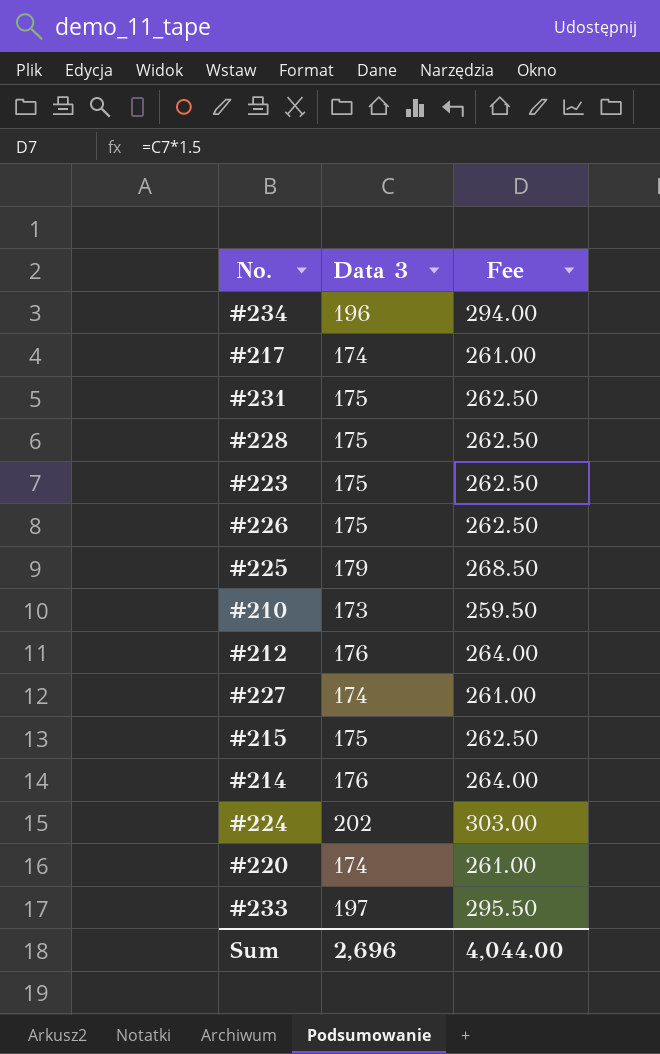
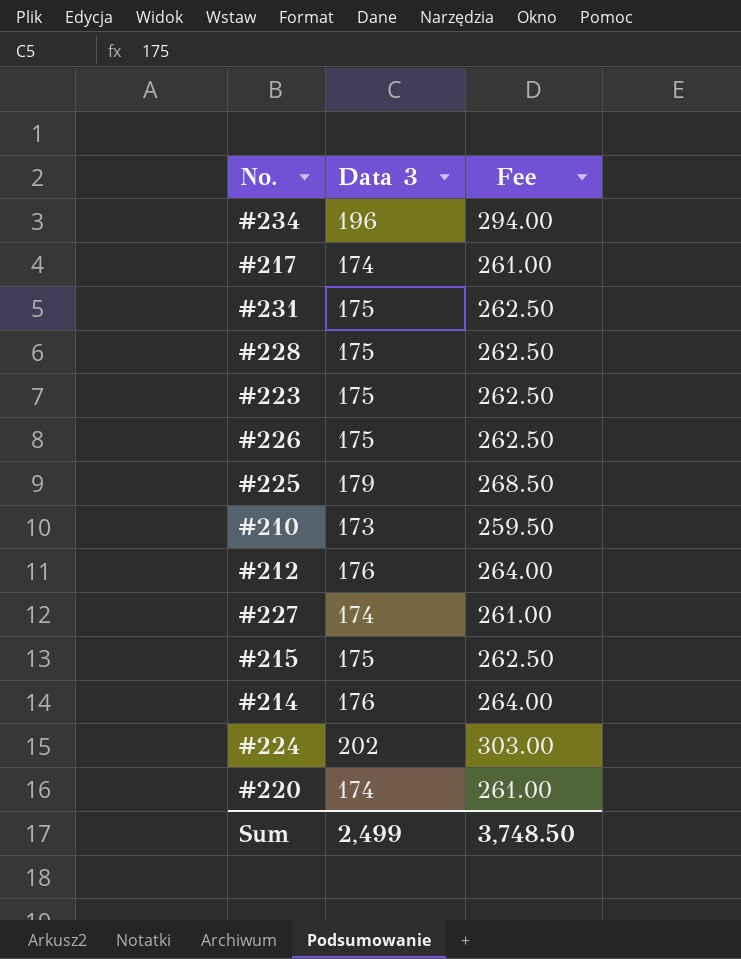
row #233: 197 | 295.50 -> none
Sum | Data 3: 2,696 -> 2,499
Sum | Fee: 4,044.00 -> 3,748.50

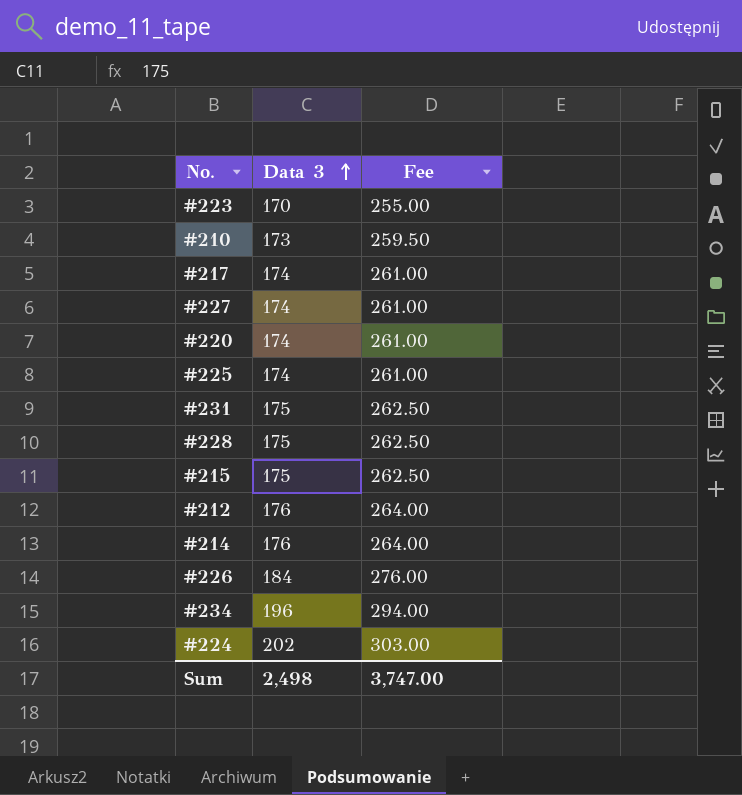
row order: none -> Data 3 ascending
#223 | Data 3: 175 -> 170
#223 | Fee: 262.50 -> 255.00
#225 | Data 3: 179 -> 174
#225 | Fee: 268.50 -> 261.00
#226 | Data 3: 175 -> 184
#226 | Fee: 262.50 -> 276.00
Sum | Data 3: 2,499 -> 2,498
Sum | Fee: 3,748.50 -> 3,747.00

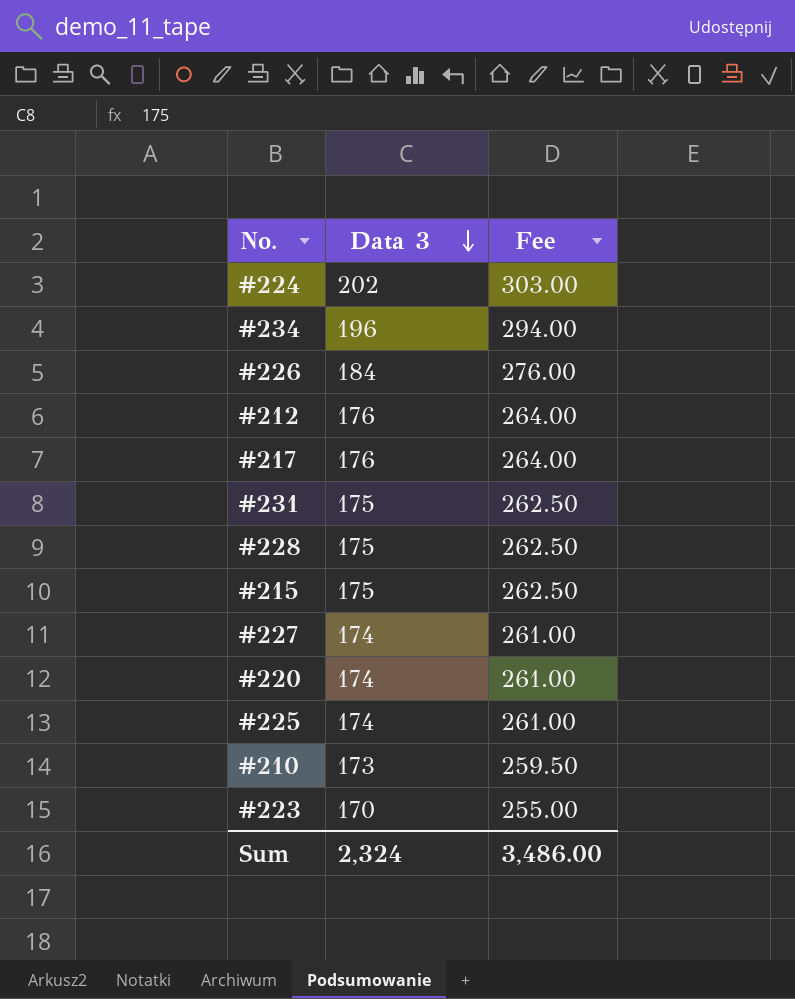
row order: Data 3 ascending -> Data 3 descending
row #214: 176 | 264.00 -> none
#217 | Data 3: 174 -> 176
#217 | Fee: 261.00 -> 264.00
Sum | Data 3: 2,498 -> 2,324
Sum | Fee: 3,747.00 -> 3,486.00

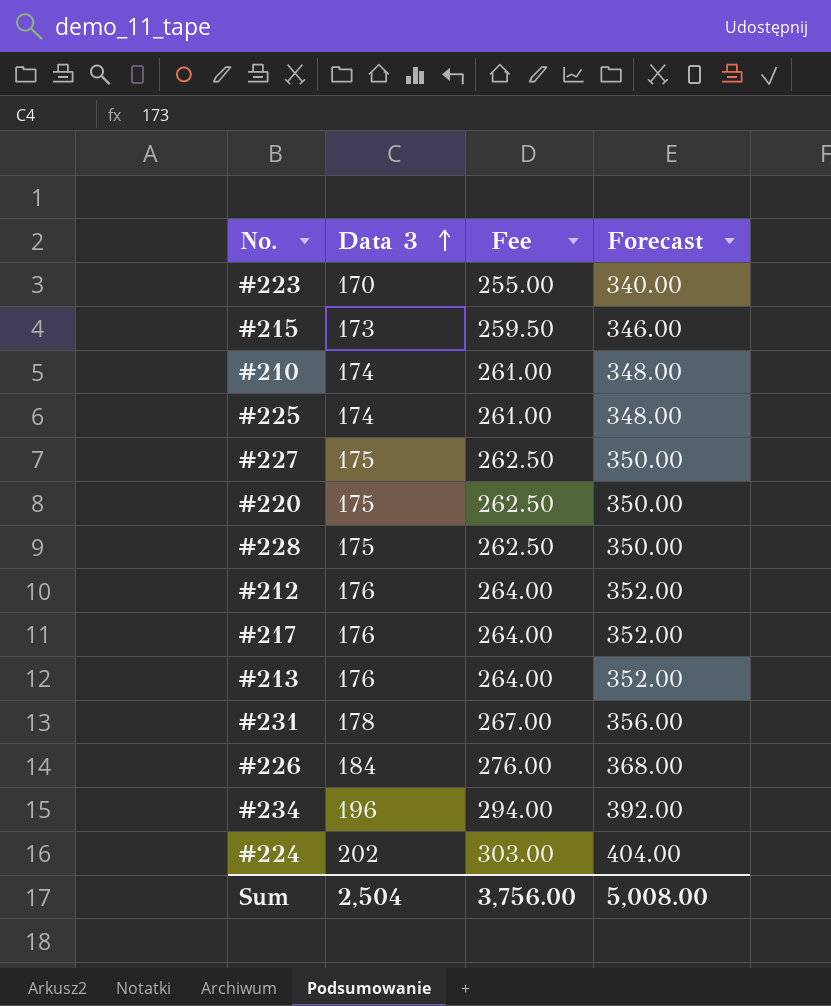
row order: Data 3 descending -> Data 3 ascending
column Forecast | formula: none -> [Data 3] * 2
#215 | Data 3: 175 -> 173
#215 | Fee: 262.50 -> 259.50
#210 | Data 3: 173 -> 174
#210 | Fee: 259.50 -> 261.00
#227 | Data 3: 174 -> 175
#227 | Fee: 261.00 -> 262.50
#220 | Data 3: 174 -> 175
#220 | Fee: 261.00 -> 262.50
row #213: none -> 176 | 264.00 | 352.00
#231 | Data 3: 175 -> 178
#231 | Fee: 262.50 -> 267.00
Sum | Data 3: 2,324 -> 2,504
Sum | Fee: 3,486.00 -> 3,756.00

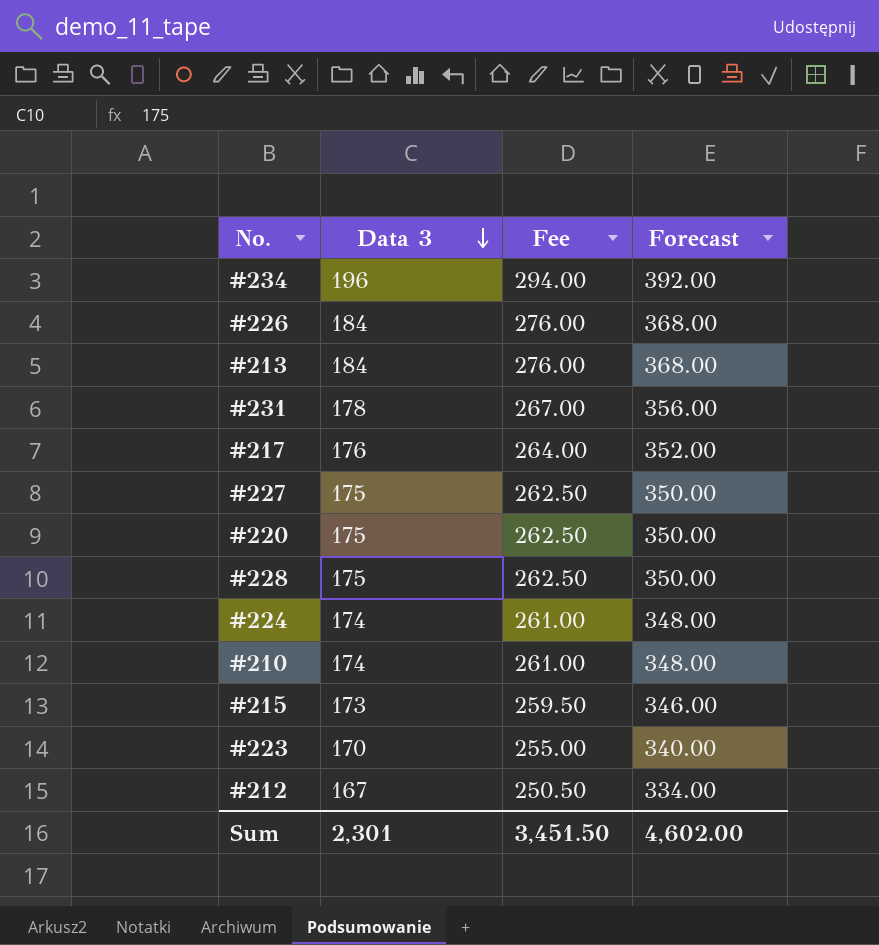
row order: Data 3 ascending -> Data 3 descending
row #225: 174 | 261.00 | 348.00 -> none
#213 | Data 3: 176 -> 184
#213 | Fee: 264.00 -> 276.00
#213 | Forecast: 352.00 -> 368.00
#224 | Data 3: 202 -> 174
#224 | Fee: 303.00 -> 261.00
#224 | Forecast: 404.00 -> 348.00
#212 | Data 3: 176 -> 167
#212 | Fee: 264.00 -> 250.50
#212 | Forecast: 352.00 -> 334.00
Sum | Data 3: 2,504 -> 2,301
Sum | Fee: 3,756.00 -> 3,451.50
Sum | Forecast: 5,008.00 -> 4,602.00

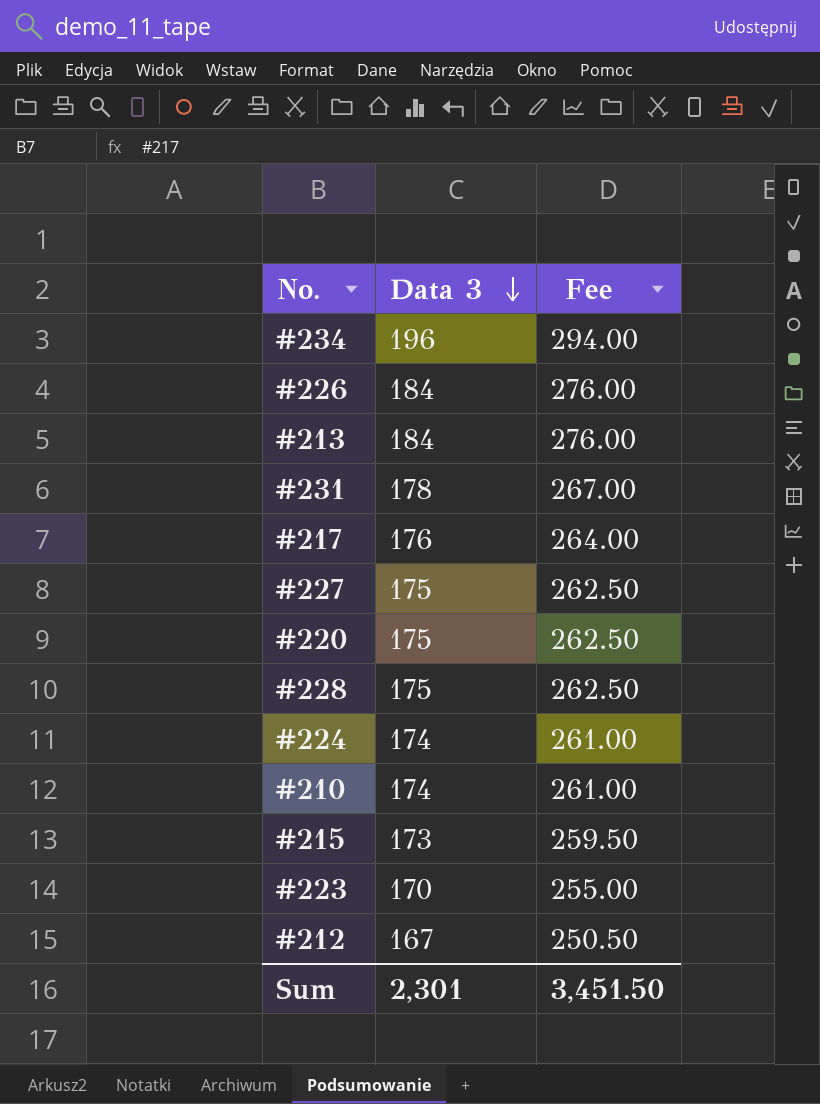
column Forecast | formula: [Data 3] * 2 -> none

